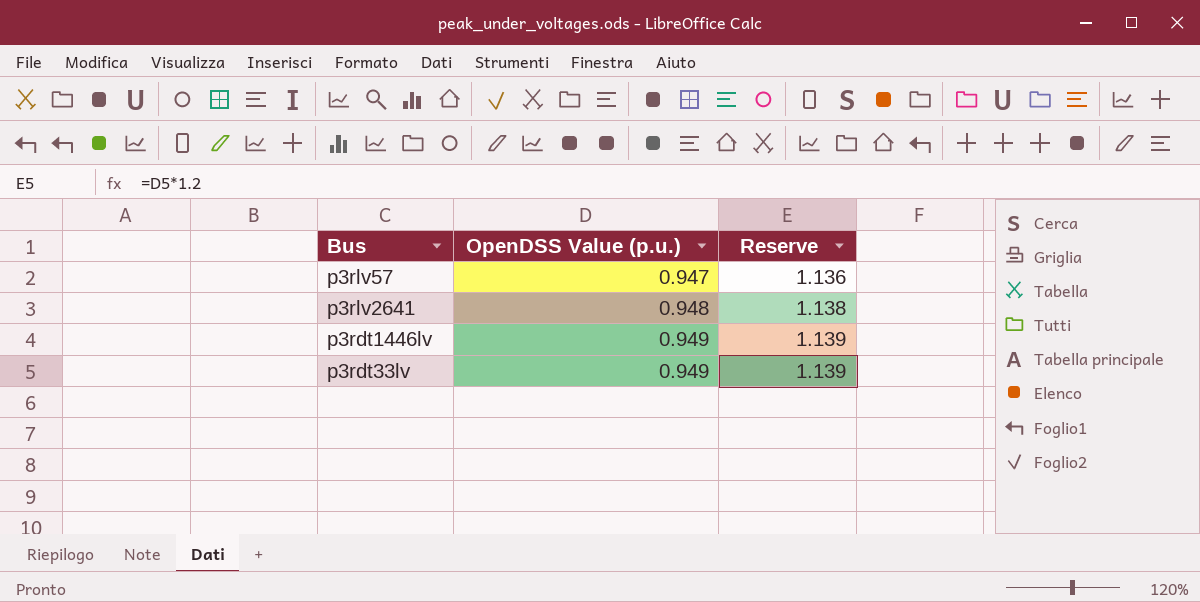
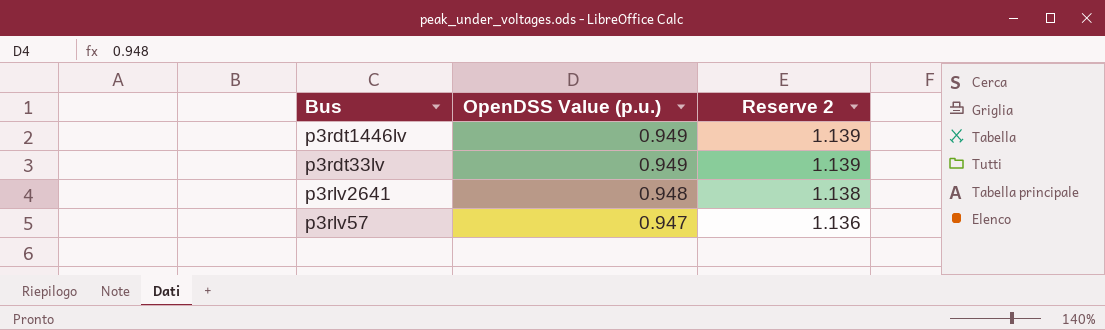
row order: OpenDSS Value (p.u.) ascending -> OpenDSS Value (p.u.) descending
column name: Reserve -> Reserve 2

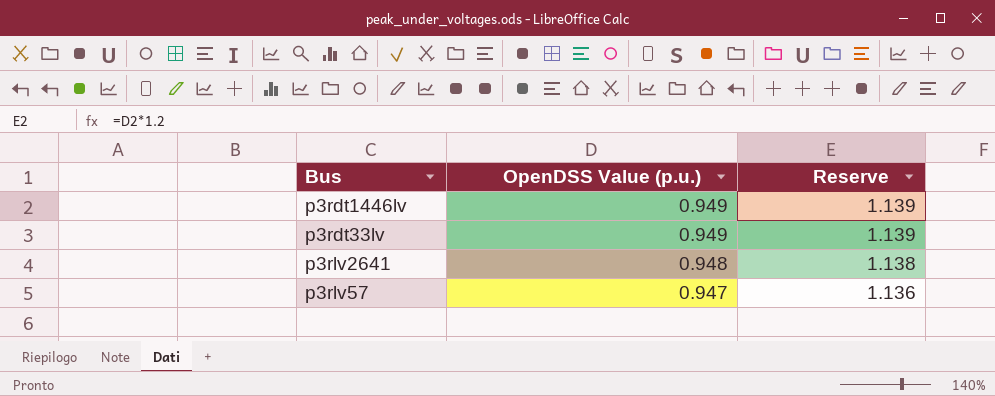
column name: Reserve 2 -> Reserve

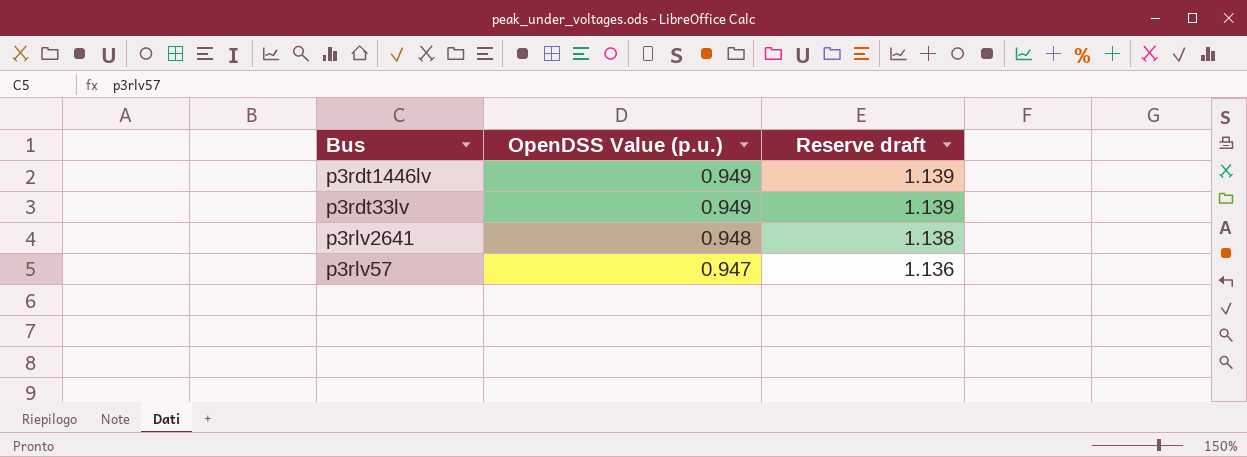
column name: Reserve -> Reserve draft

